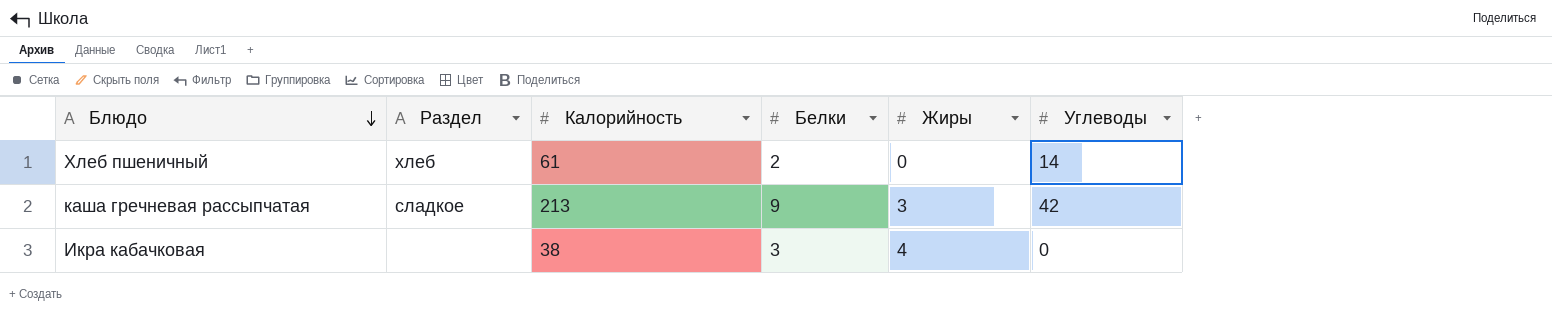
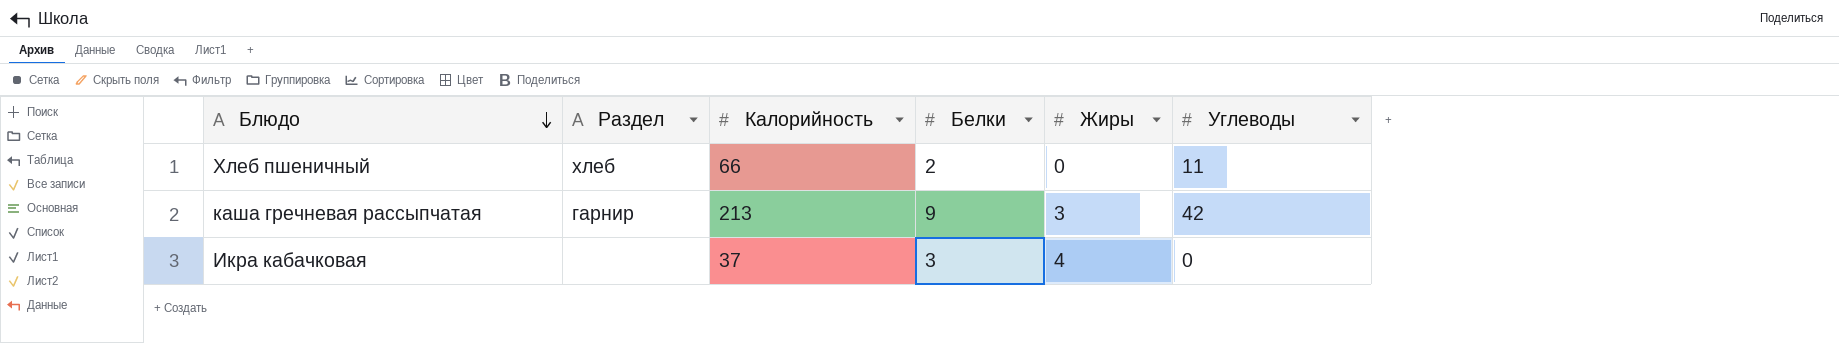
Хлеб пшеничный | Калорийность: 61 -> 66
Хлеб пшеничный | Углеводы: 14 -> 11
каша гречневая рассыпчатая | Раздел: сладкое -> гарнир
Икра кабачковая | Калорийность: 38 -> 37

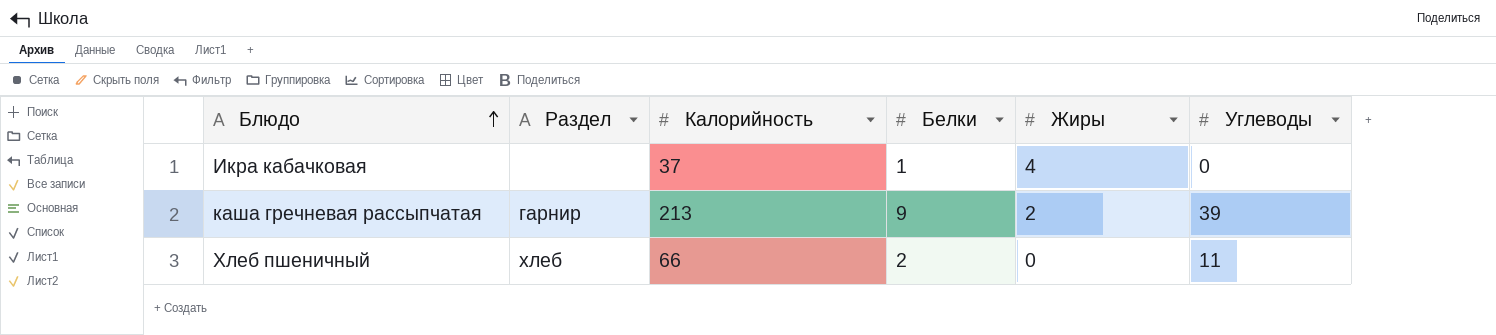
row order: Блюдо descending -> Блюдо ascending
Икра кабачковая | Белки: 3 -> 1
каша гречневая рассыпчатая | Жиры: 3 -> 2
каша гречневая рассыпчатая | Углеводы: 42 -> 39

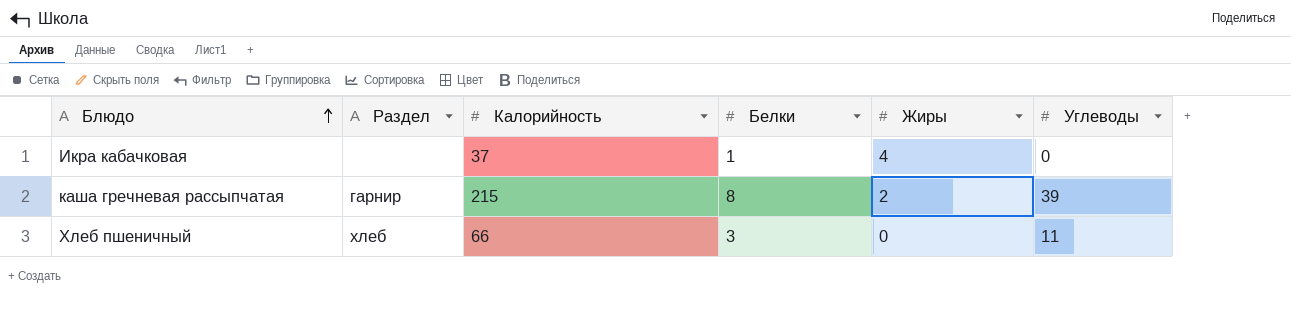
каша гречневая рассыпчатая | Калорийность: 213 -> 215
каша гречневая рассыпчатая | Белки: 9 -> 8
Хлеб пшеничный | Белки: 2 -> 3

